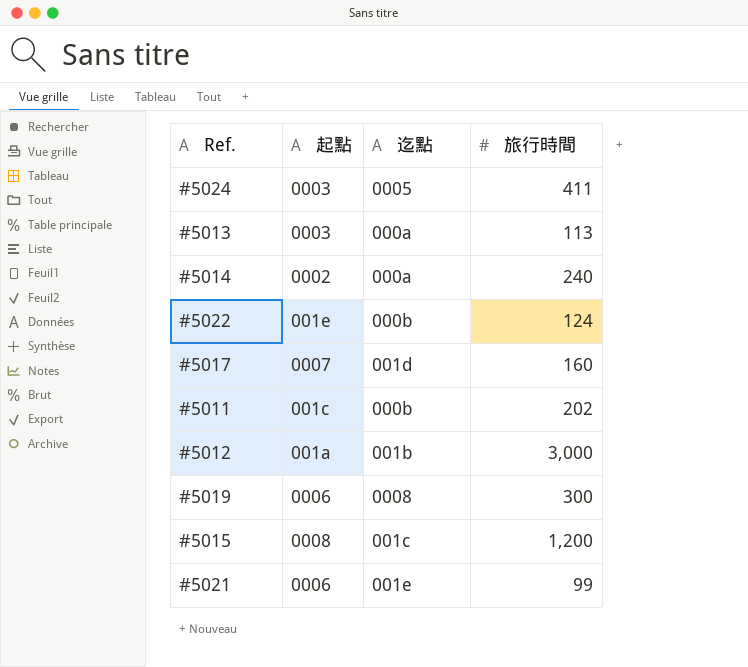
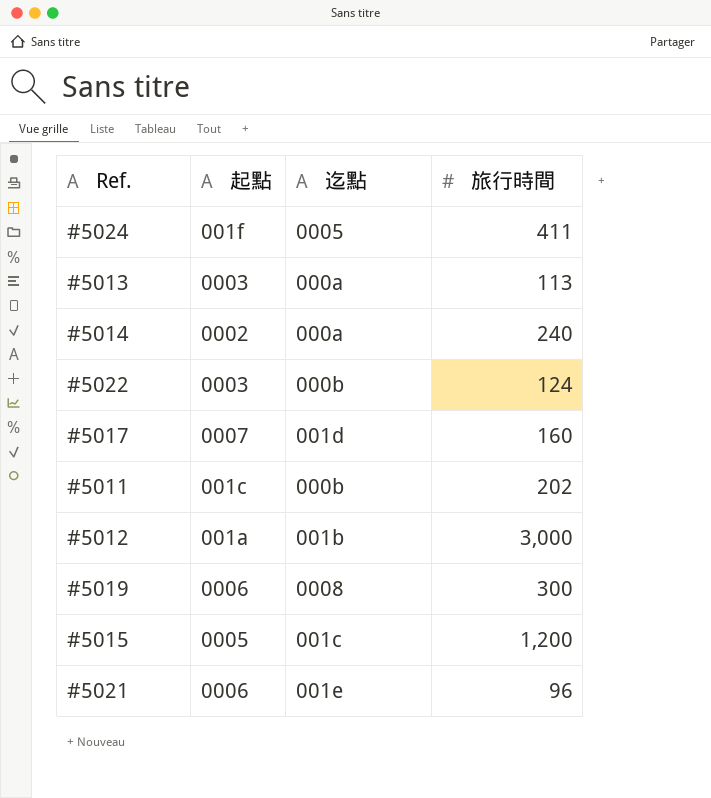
#5024 | 起點: 0003 -> 001f
#5022 | 起點: 001e -> 0003
#5015 | 起點: 0008 -> 0005
#5021 | 旅行時間: 99 -> 96

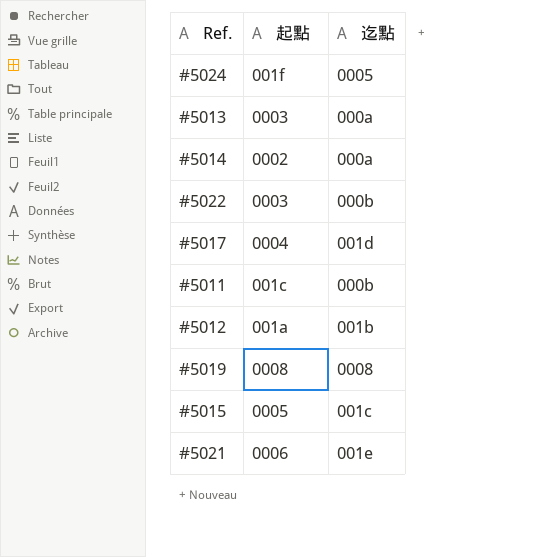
column 旅行時間 | position: 4 -> none
#5017 | 起點: 0007 -> 0004
#5019 | 起點: 0006 -> 0008

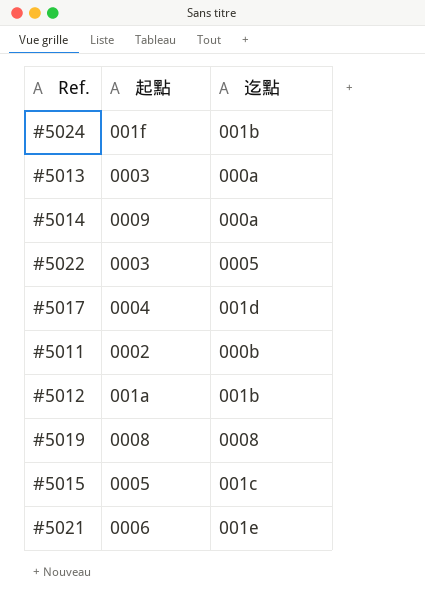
#5024 | 迄點: 0005 -> 001b
#5014 | 起點: 0002 -> 0009
#5022 | 迄點: 000b -> 0005
#5011 | 起點: 001c -> 0002

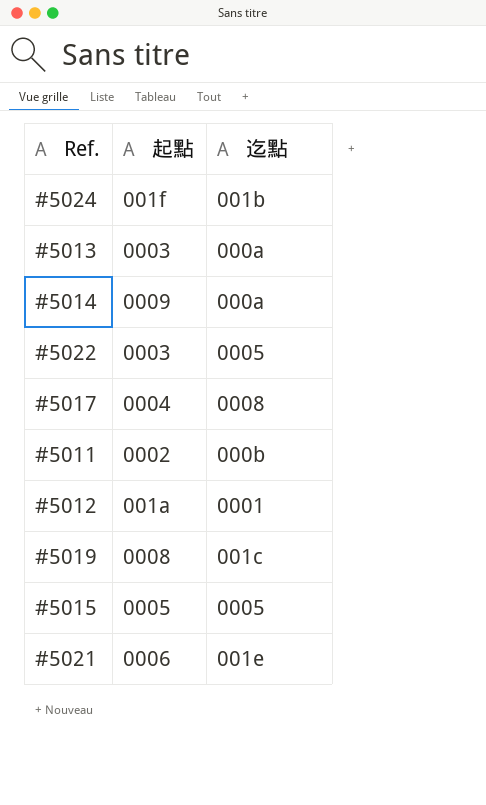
#5017 | 迄點: 001d -> 0008
#5012 | 迄點: 001b -> 0001
#5019 | 迄點: 0008 -> 001c
#5015 | 迄點: 001c -> 0005

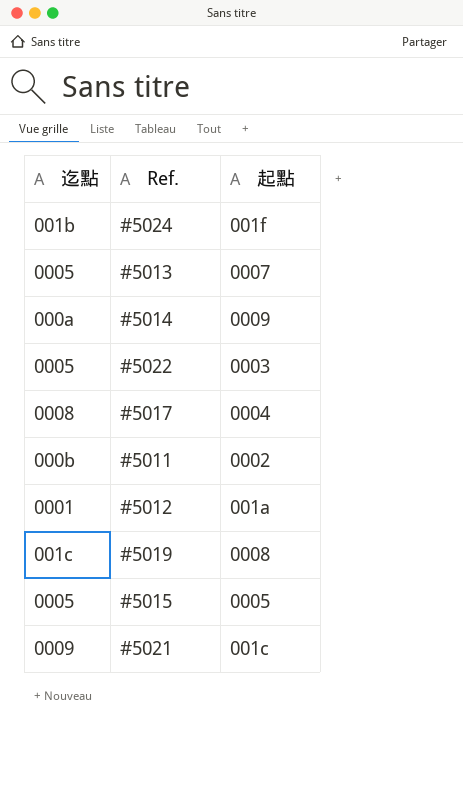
column 迄點 | position: 3 -> 1
#5013 | 迄點: 000a -> 0005
#5013 | 起點: 0003 -> 0007
#5021 | 迄點: 001e -> 0009
#5021 | 起點: 0006 -> 001c

